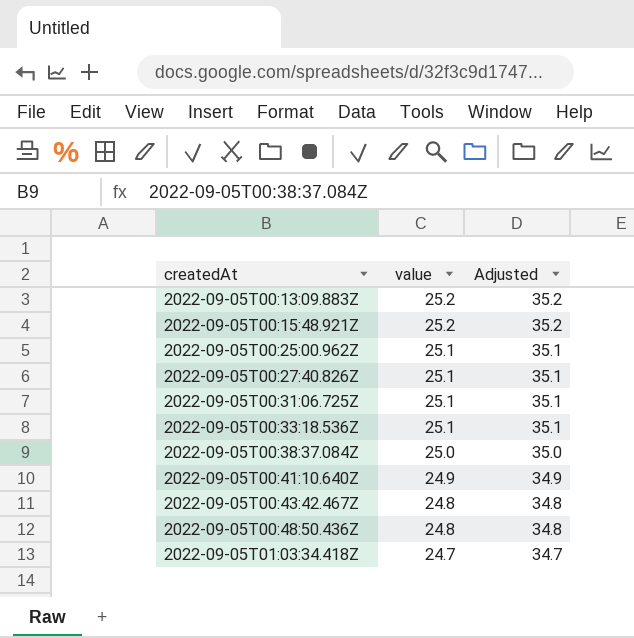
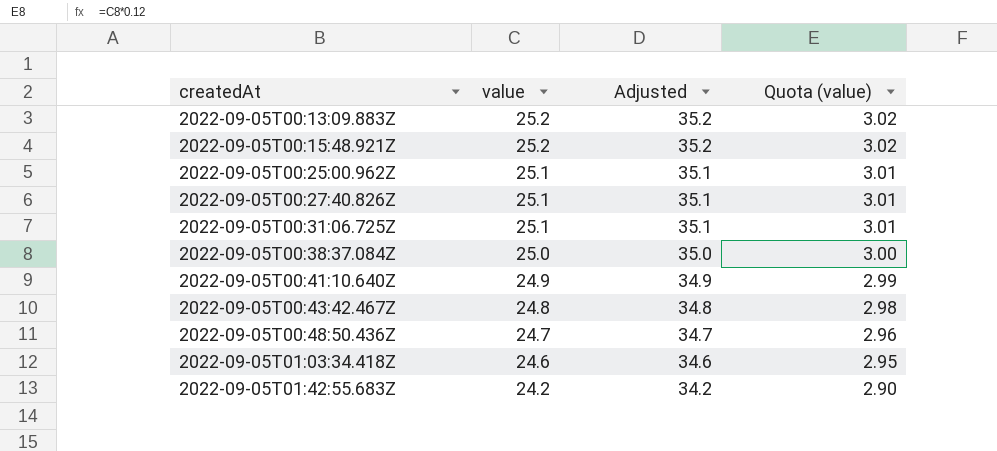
column Quota (value) | formula: none -> [value] * 0.12
row 2022-09-05T00:33:18.536Z: 25.1 | 35.1 -> none
2022-09-05T00:48:50.436Z | value: 24.8 -> 24.7
2022-09-05T00:48:50.436Z | Adjusted: 34.8 -> 34.7
2022-09-05T01:03:34.418Z | value: 24.7 -> 24.6
2022-09-05T01:03:34.418Z | Adjusted: 34.7 -> 34.6
row 2022-09-05T01:42:55.683Z: none -> 24.2 | 34.2 | 2.90

